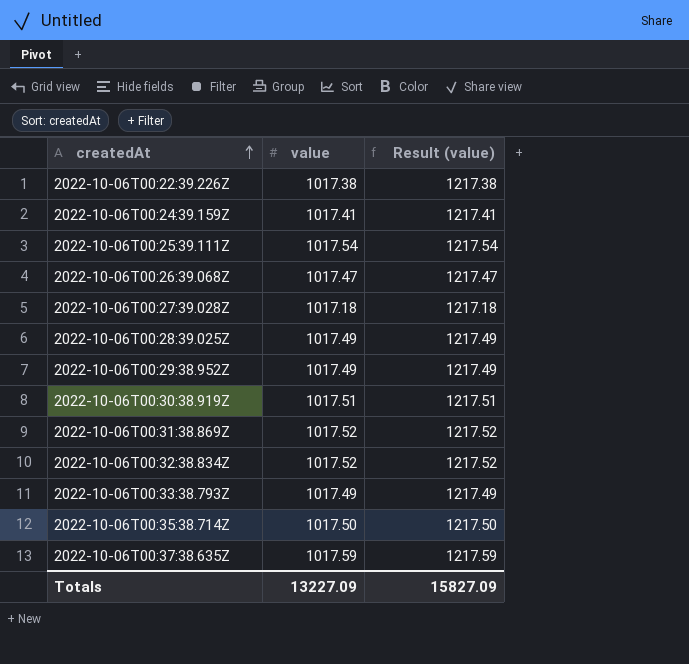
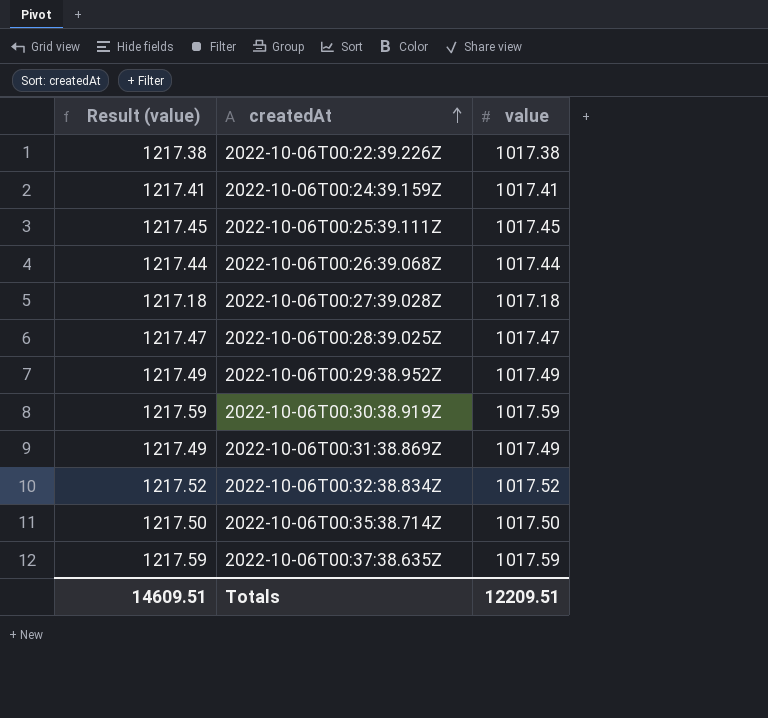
column Result (value) | position: 3 -> 1
row 2022-10-06T00:33:38.793Z: 1017.49 | 1217.49 -> none
2022-10-06T00:25:39.111Z | Result (value): 1217.54 -> 1217.45
2022-10-06T00:25:39.111Z | value: 1017.54 -> 1017.45
2022-10-06T00:26:39.068Z | Result (value): 1217.47 -> 1217.44
2022-10-06T00:26:39.068Z | value: 1017.47 -> 1017.44
2022-10-06T00:28:39.025Z | Result (value): 1217.49 -> 1217.47
2022-10-06T00:28:39.025Z | value: 1017.49 -> 1017.47
2022-10-06T00:30:38.919Z | Result (value): 1217.51 -> 1217.59
2022-10-06T00:30:38.919Z | value: 1017.51 -> 1017.59
2022-10-06T00:31:38.869Z | Result (value): 1217.52 -> 1217.49
2022-10-06T00:31:38.869Z | value: 1017.52 -> 1017.49
Totals | Result (value): 15827.09 -> 14609.51
Totals | value: 13227.09 -> 12209.51

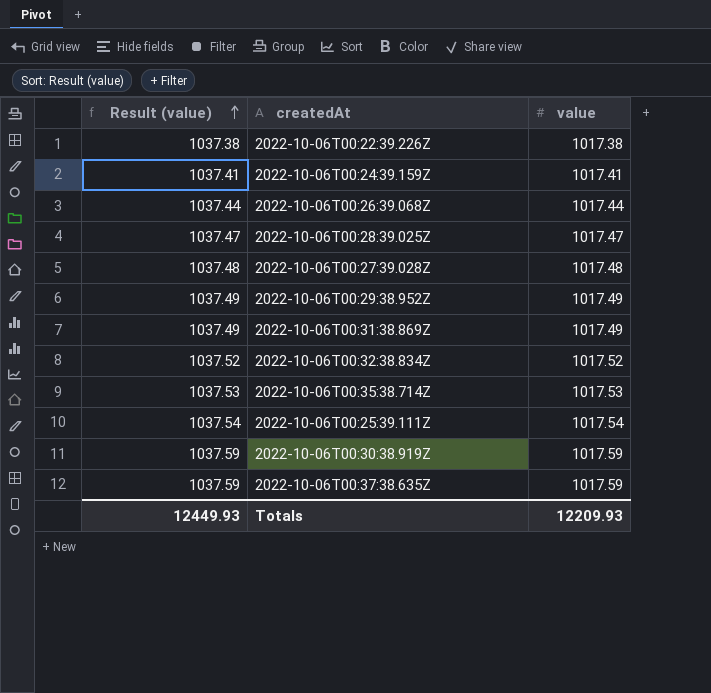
row order: createdAt ascending -> Result (value) ascending
column Result (value) | formula: [value] + 200 -> [value] + 20
2022-10-06T00:27:39.028Z | value: 1017.18 -> 1017.48
2022-10-06T00:35:38.714Z | value: 1017.50 -> 1017.53
2022-10-06T00:25:39.111Z | value: 1017.45 -> 1017.54
Totals | Result (value): 14609.51 -> 12449.93
Totals | value: 12209.51 -> 12209.93

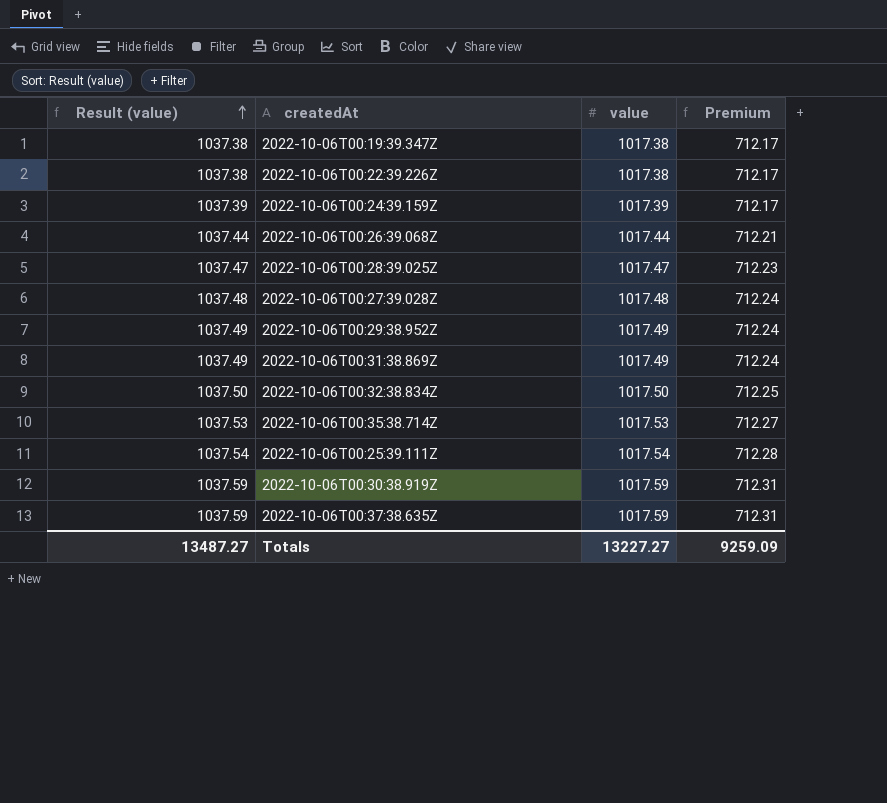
column Premium | formula: none -> [value] * 0.7
row 2022-10-06T00:19:39.347Z: none -> 1037.38 | 1017.38 | 712.17
2022-10-06T00:24:39.159Z | Result (value): 1037.41 -> 1037.39
2022-10-06T00:24:39.159Z | value: 1017.41 -> 1017.39
2022-10-06T00:32:38.834Z | Result (value): 1037.52 -> 1037.50
2022-10-06T00:32:38.834Z | value: 1017.52 -> 1017.50
Totals | Result (value): 12449.93 -> 13487.27
Totals | value: 12209.93 -> 13227.27

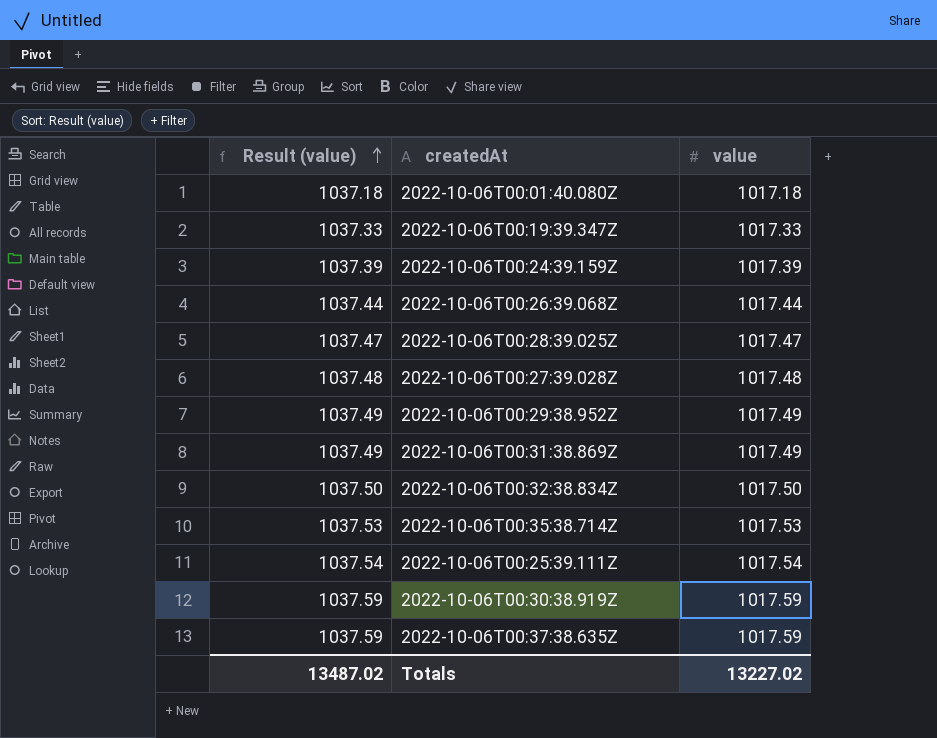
column Premium | formula: [value] * 0.7 -> none
row 2022-10-06T00:22:39.226Z: 1037.38 | 1017.38 | 712.17 -> none
row 2022-10-06T00:01:40.080Z: none -> 1037.18 | 1017.18
2022-10-06T00:19:39.347Z | Result (value): 1037.38 -> 1037.33
2022-10-06T00:19:39.347Z | value: 1017.38 -> 1017.33
Totals | Result (value): 13487.27 -> 13487.02
Totals | value: 13227.27 -> 13227.02

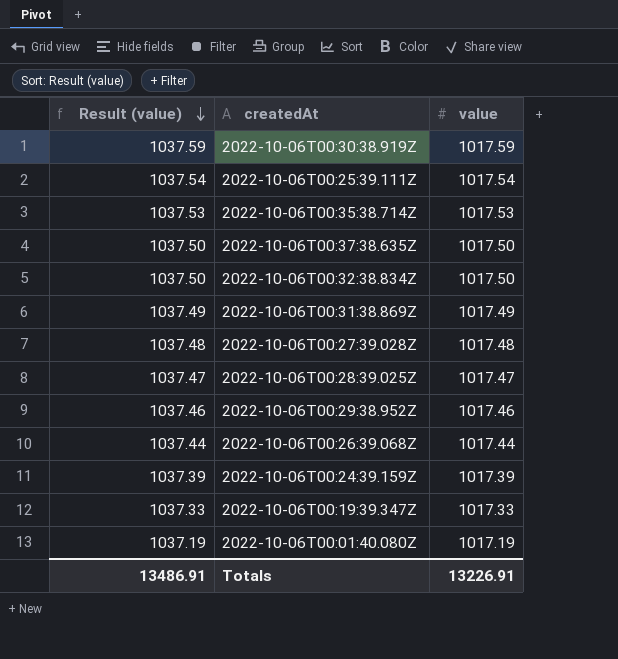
row order: Result (value) ascending -> Result (value) descending
2022-10-06T00:37:38.635Z | Result (value): 1037.59 -> 1037.50
2022-10-06T00:37:38.635Z | value: 1017.59 -> 1017.50
2022-10-06T00:29:38.952Z | Result (value): 1037.49 -> 1037.46
2022-10-06T00:29:38.952Z | value: 1017.49 -> 1017.46
2022-10-06T00:01:40.080Z | Result (value): 1037.18 -> 1037.19
2022-10-06T00:01:40.080Z | value: 1017.18 -> 1017.19
Totals | Result (value): 13487.02 -> 13486.91
Totals | value: 13227.02 -> 13226.91

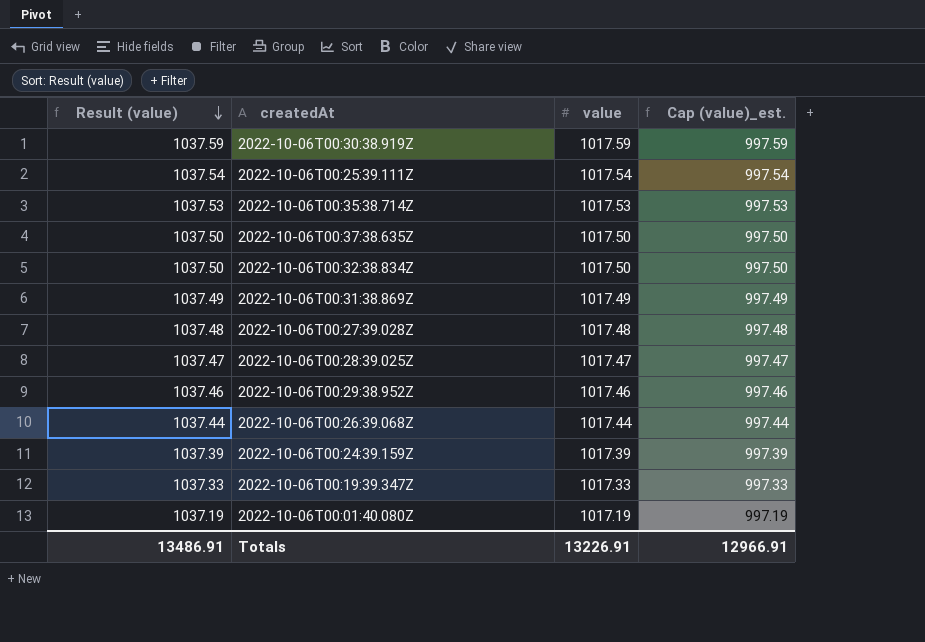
column Cap (value)_est. | formula: none -> [value] - 20

